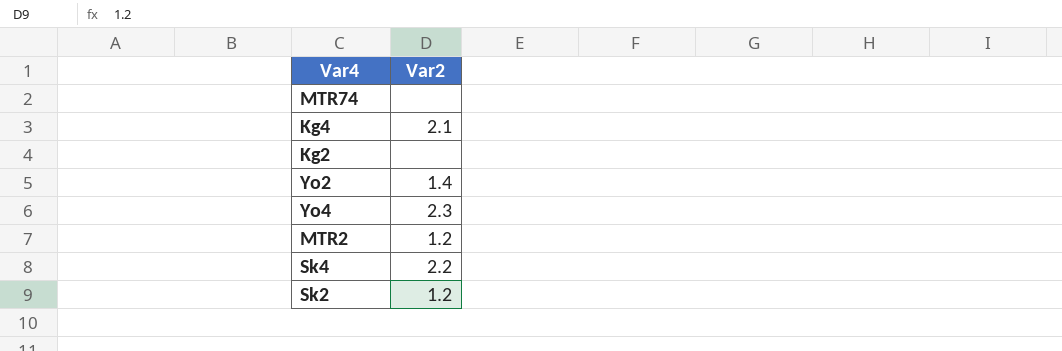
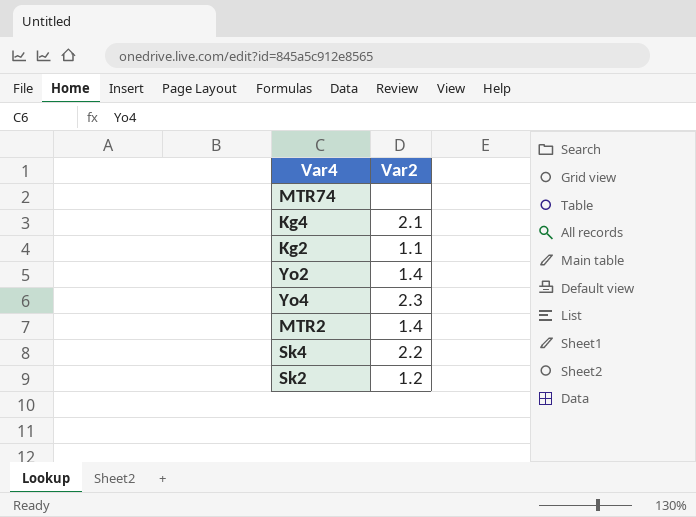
Kg2 | Var2: none -> 1.1
MTR2 | Var2: 1.2 -> 1.4

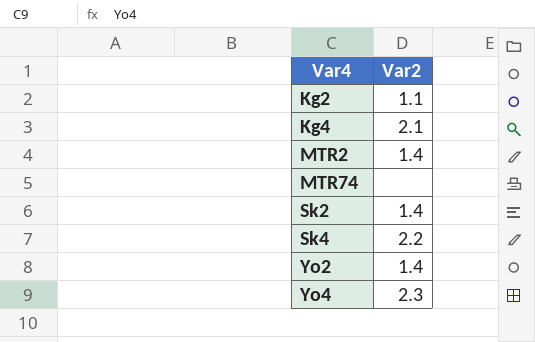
row order: none -> Var4 ascending
Sk2 | Var2: 1.2 -> 1.4

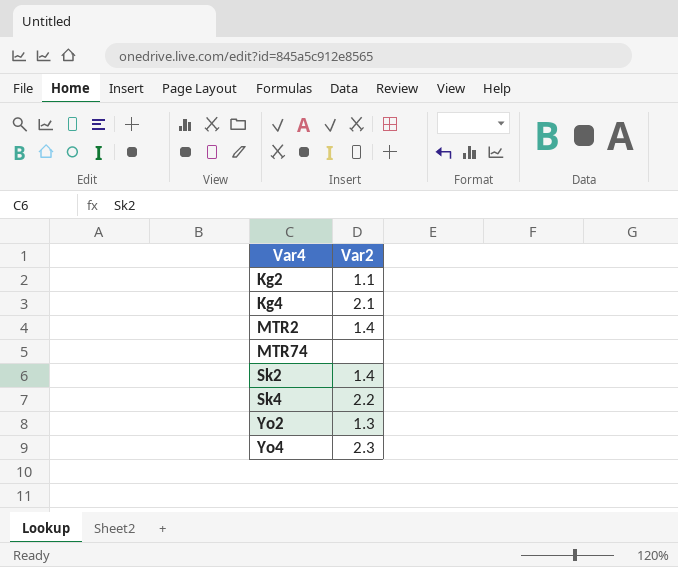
Yo2 | Var2: 1.4 -> 1.3

